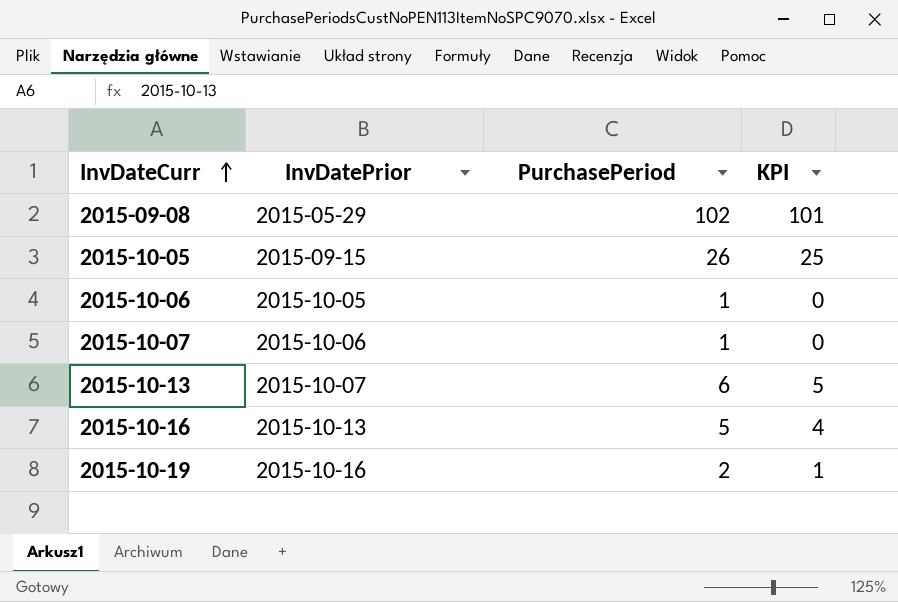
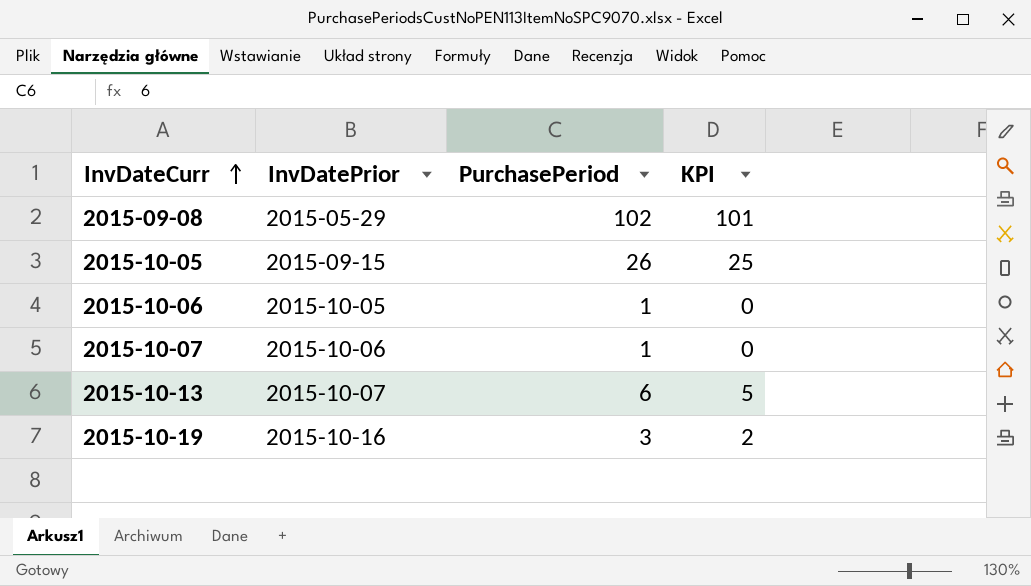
row 2015-10-16: 2015-10-13 | 5 | 4 -> none
2015-10-19 | PurchasePeriod: 2 -> 3
2015-10-19 | KPI: 1 -> 2

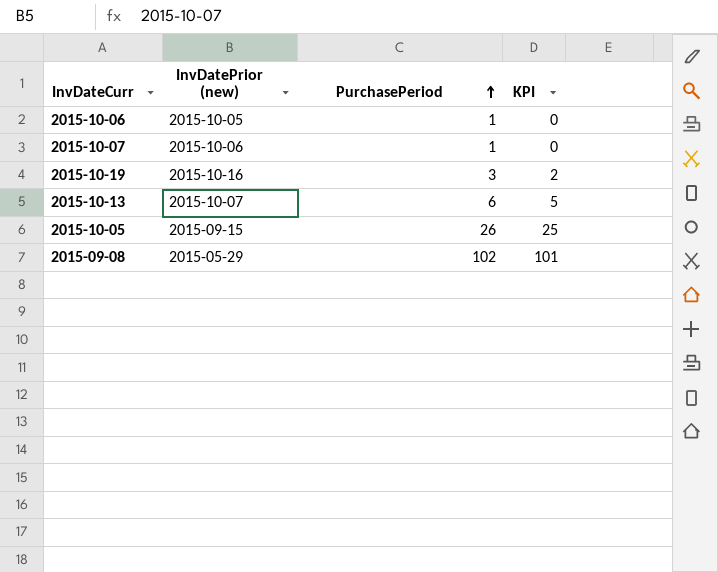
row order: InvDateCurr ascending -> PurchasePeriod ascending
column name: InvDatePrior -> InvDatePrior (new)

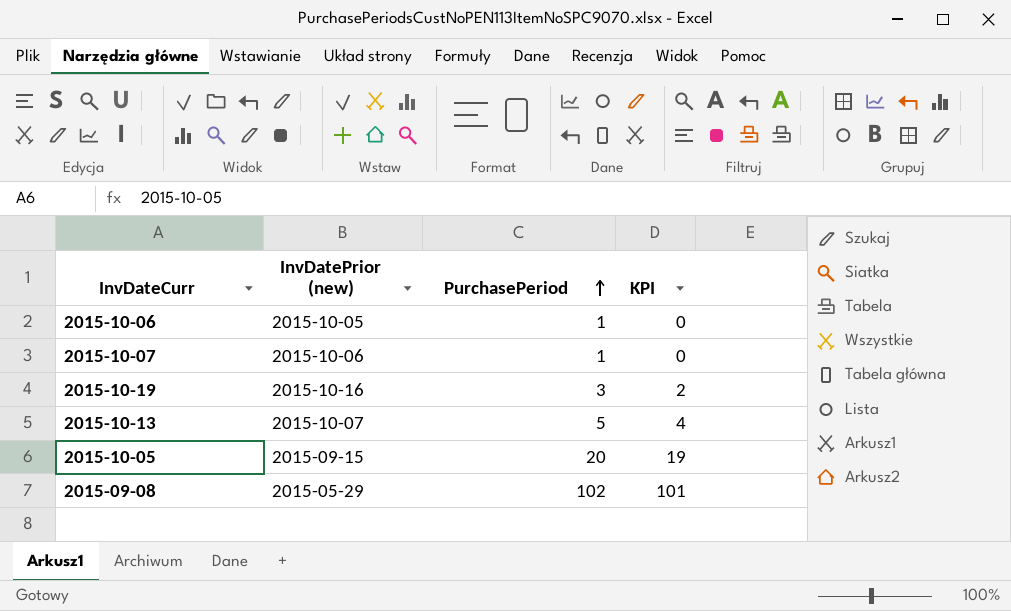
2015-10-13 | PurchasePeriod: 6 -> 5
2015-10-13 | KPI: 5 -> 4
2015-10-05 | PurchasePeriod: 26 -> 20
2015-10-05 | KPI: 25 -> 19

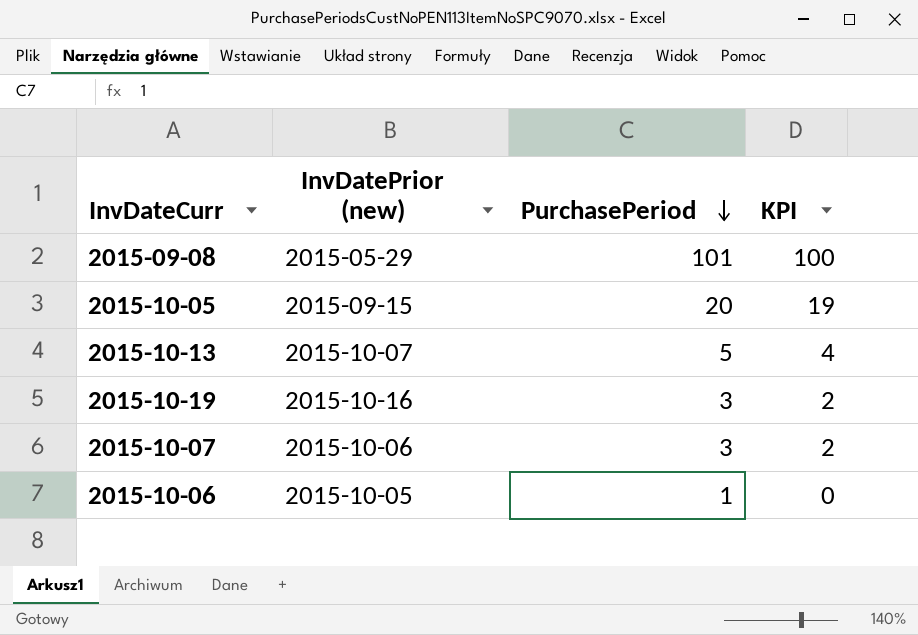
row order: PurchasePeriod ascending -> PurchasePeriod descending
2015-09-08 | PurchasePeriod: 102 -> 101
2015-09-08 | KPI: 101 -> 100
2015-10-07 | PurchasePeriod: 1 -> 3
2015-10-07 | KPI: 0 -> 2

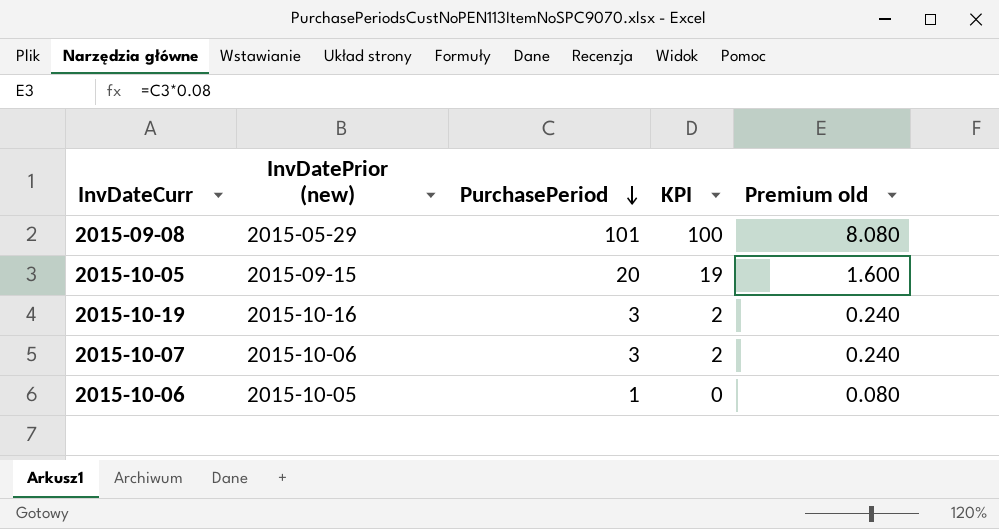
column Premium old | formula: none -> [PurchasePeriod] * 0.08
row 2015-10-13: 2015-10-07 | 5 | 4 -> none

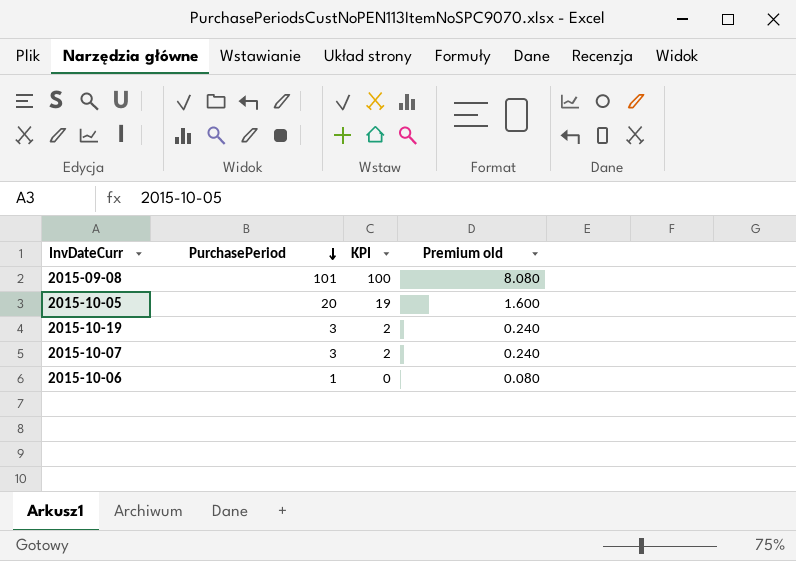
column InvDatePrior (new) | position: 2 -> none

